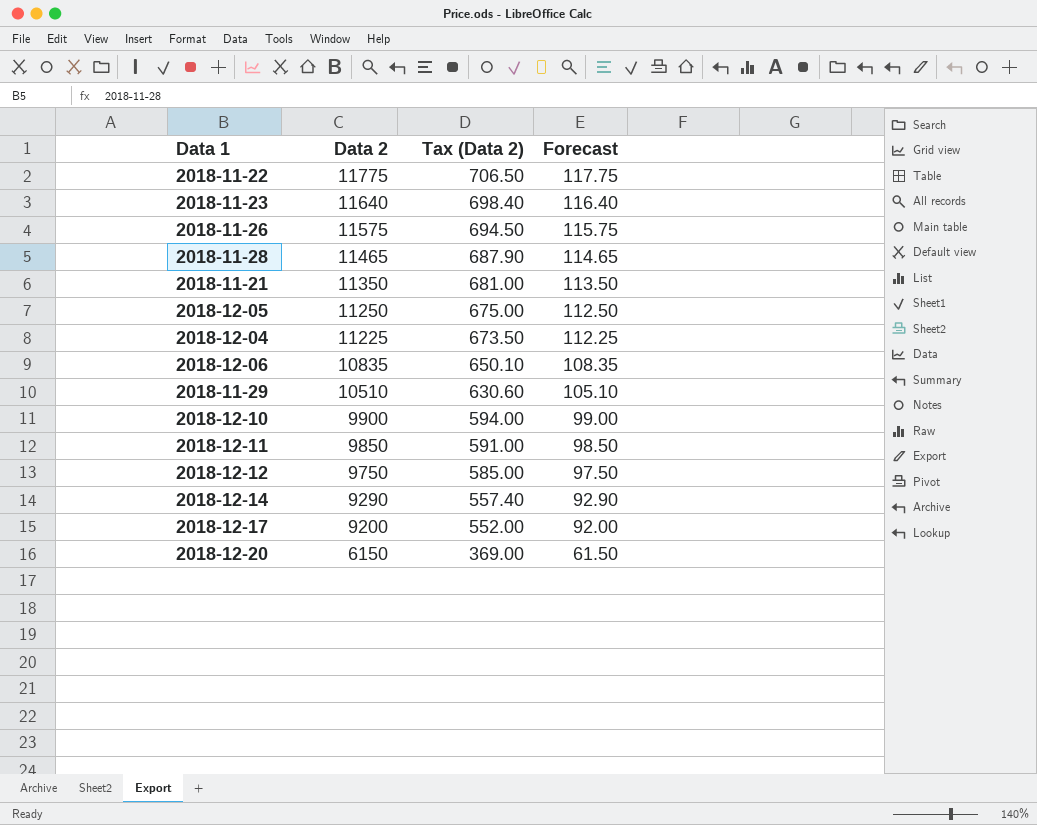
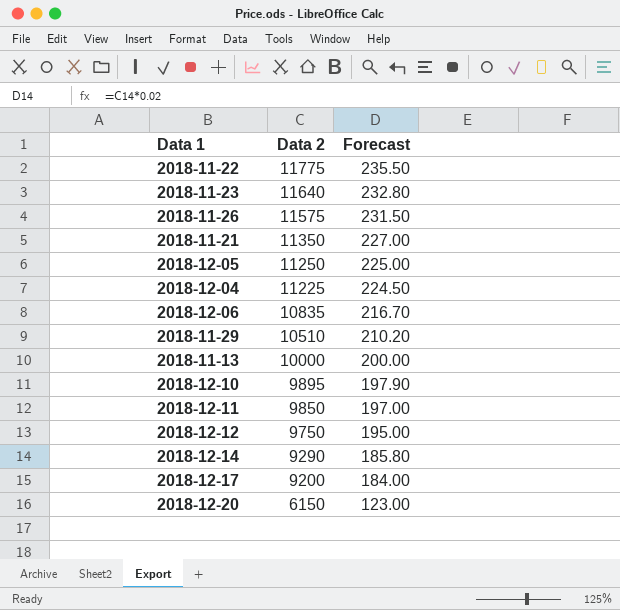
column Tax (Data 2) | formula: [Data 2] * 0.06 -> none
column Forecast | formula: [Data 2] * 0.01 -> [Data 2] * 0.02
row 2018-11-28: 11465 | 687.90 | 114.65 -> none
row 2018-11-13: none -> 10000 | 200.00
2018-12-10 | Data 2: 9900 -> 9895

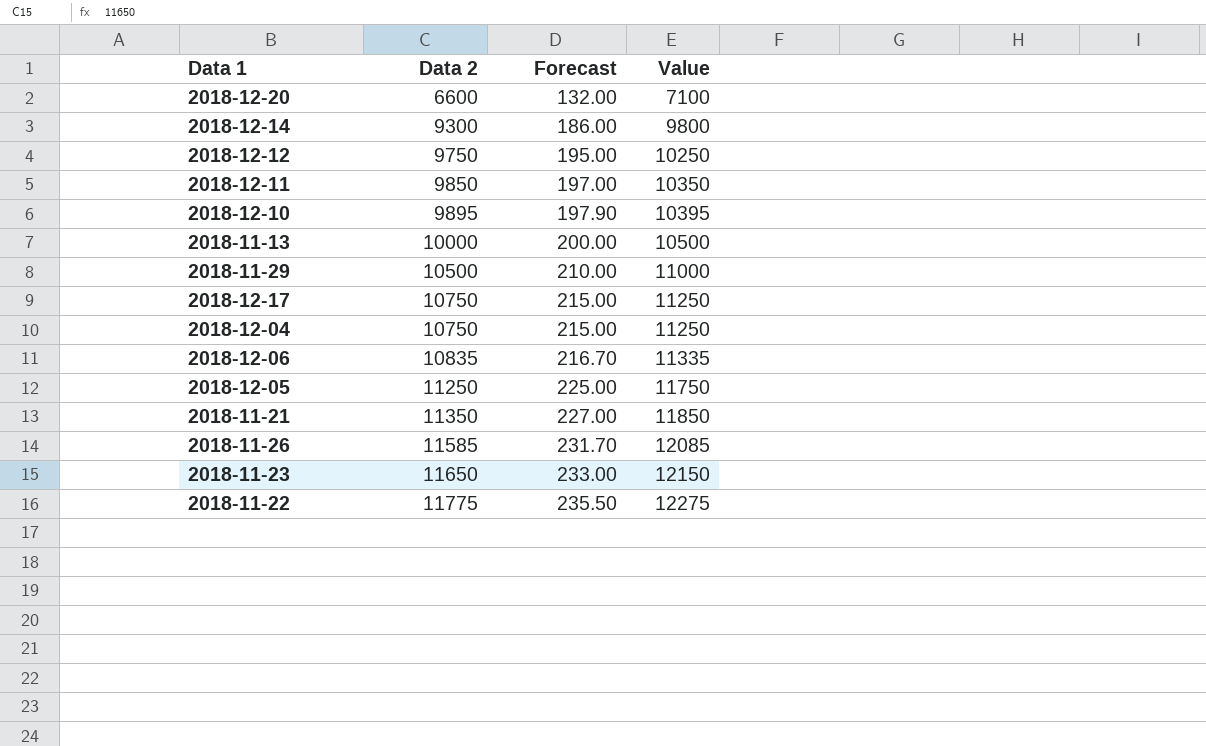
row order: Data 2 descending -> Data 2 ascending
column Value | formula: none -> [Data 2] + 500
2018-12-20 | Data 2: 6150 -> 6600
2018-12-20 | Forecast: 123.00 -> 132.00
2018-12-14 | Data 2: 9290 -> 9300
2018-12-14 | Forecast: 185.80 -> 186.00
2018-11-29 | Data 2: 10510 -> 10500
2018-11-29 | Forecast: 210.20 -> 210.00
2018-12-17 | Data 2: 9200 -> 10750
2018-12-17 | Forecast: 184.00 -> 215.00
2018-12-04 | Data 2: 11225 -> 10750
2018-12-04 | Forecast: 224.50 -> 215.00
2018-11-26 | Data 2: 11575 -> 11585
2018-11-26 | Forecast: 231.50 -> 231.70
2018-11-23 | Data 2: 11640 -> 11650
2018-11-23 | Forecast: 232.80 -> 233.00

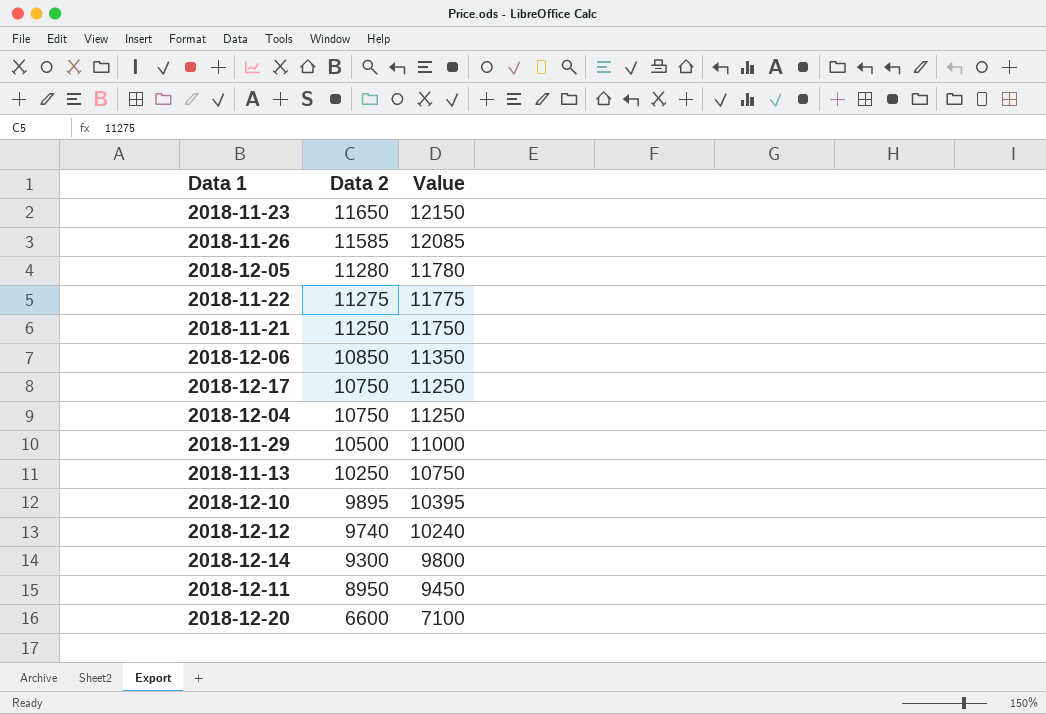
row order: Data 2 ascending -> Data 2 descending
column Forecast | formula: [Data 2] * 0.02 -> none
2018-12-05 | Data 2: 11250 -> 11280
2018-12-05 | Value: 11750 -> 11780
2018-11-22 | Data 2: 11775 -> 11275
2018-11-22 | Value: 12275 -> 11775
2018-11-21 | Data 2: 11350 -> 11250
2018-11-21 | Value: 11850 -> 11750
2018-12-06 | Data 2: 10835 -> 10850
2018-12-06 | Value: 11335 -> 11350
2018-11-13 | Data 2: 10000 -> 10250
2018-11-13 | Value: 10500 -> 10750
2018-12-12 | Data 2: 9750 -> 9740
2018-12-12 | Value: 10250 -> 10240
2018-12-11 | Data 2: 9850 -> 8950
2018-12-11 | Value: 10350 -> 9450

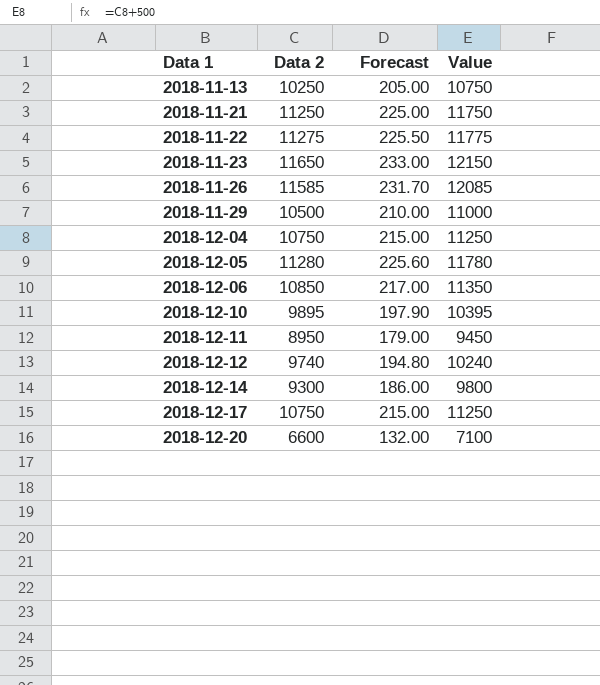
row order: Data 2 descending -> Data 1 ascending
column Forecast | formula: none -> [Data 2] * 0.02

